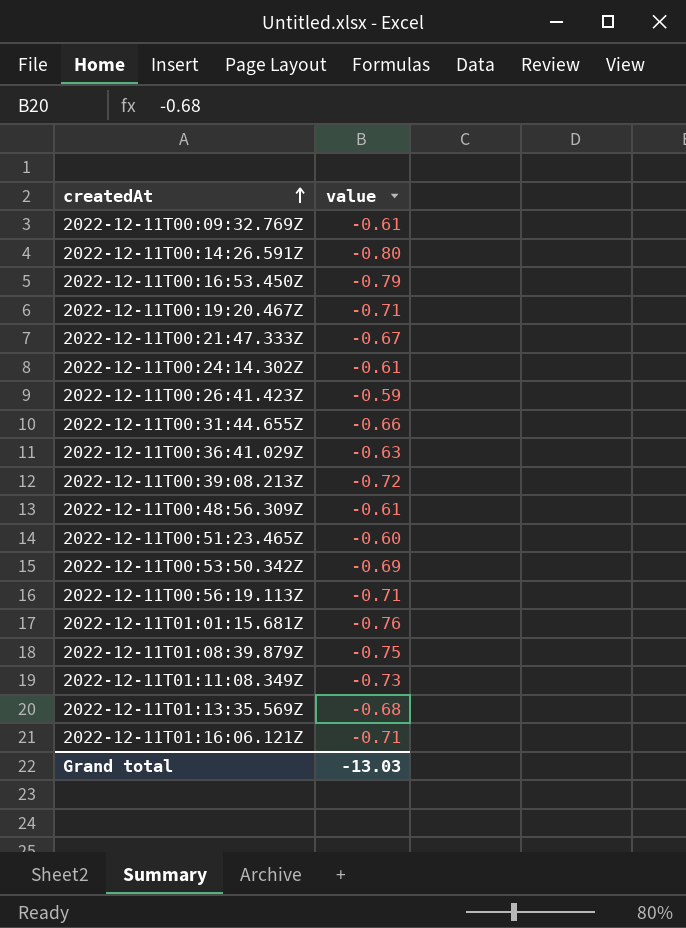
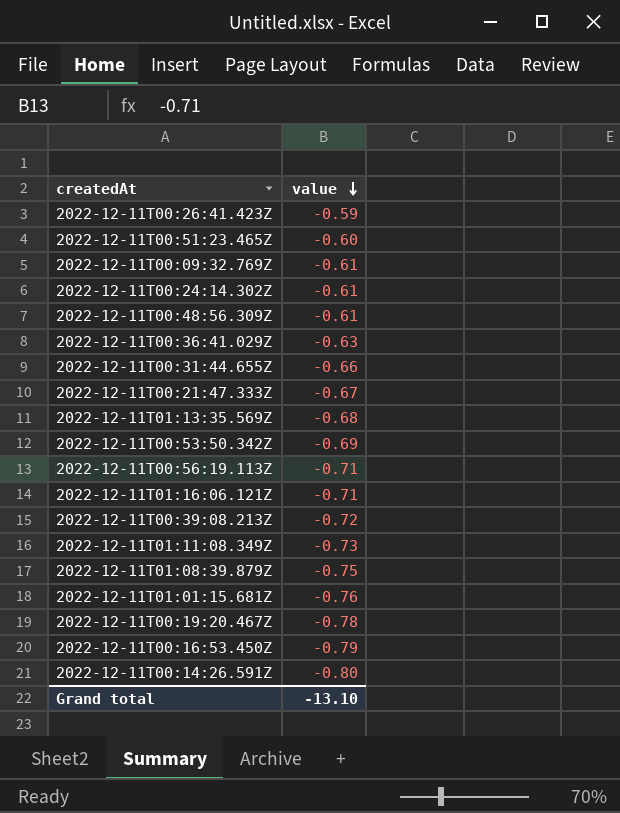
row order: createdAt ascending -> value descending
2022-12-11T00:19:20.467Z | value: -0.71 -> -0.78
Grand total | value: -13.03 -> -13.10

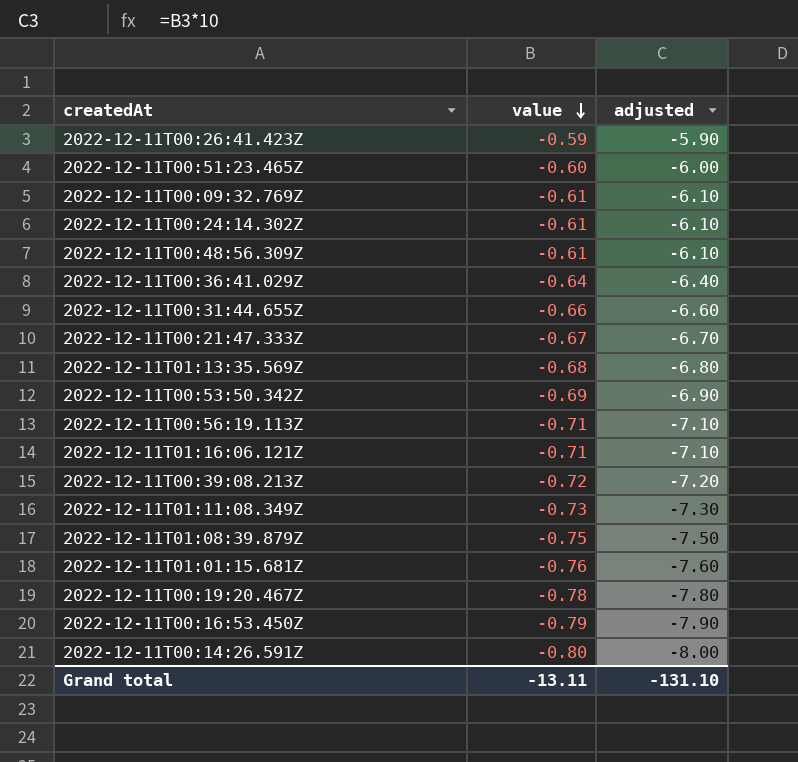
column adjusted | formula: none -> [value] * 10
2022-12-11T00:36:41.029Z | value: -0.63 -> -0.64
Grand total | value: -13.10 -> -13.11

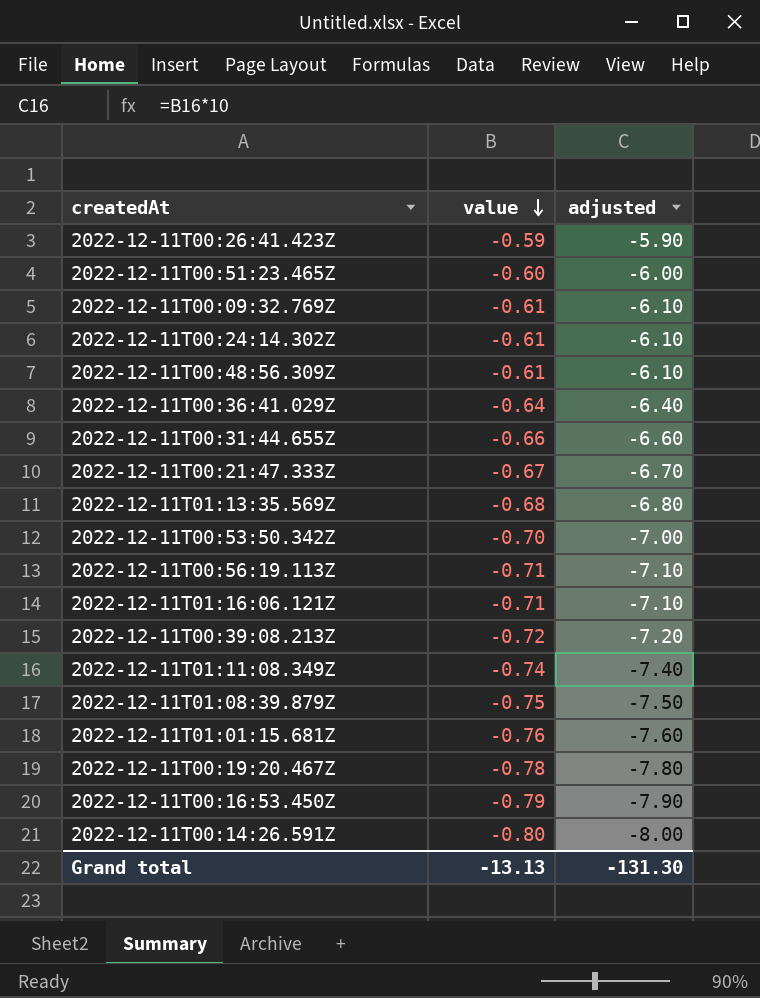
2022-12-11T00:53:50.342Z | value: -0.69 -> -0.70
2022-12-11T00:53:50.342Z | adjusted: -6.90 -> -7.00
2022-12-11T01:11:08.349Z | value: -0.73 -> -0.74
2022-12-11T01:11:08.349Z | adjusted: -7.30 -> -7.40
Grand total | value: -13.11 -> -13.13
Grand total | adjusted: -131.10 -> -131.30

